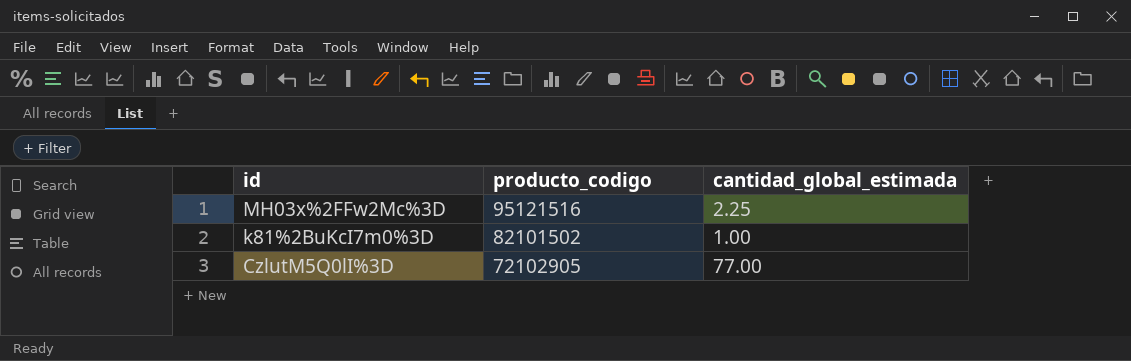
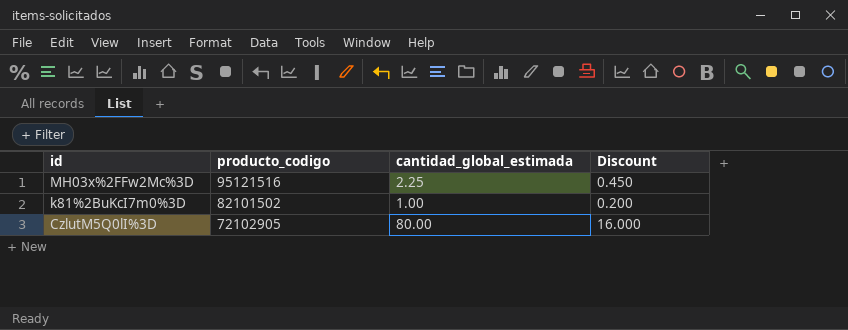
column Discount | formula: none -> [cantidad_global_estimada] * 0.2
CzlutM5Q0lI%3D | cantidad_global_estimada: 77.00 -> 80.00

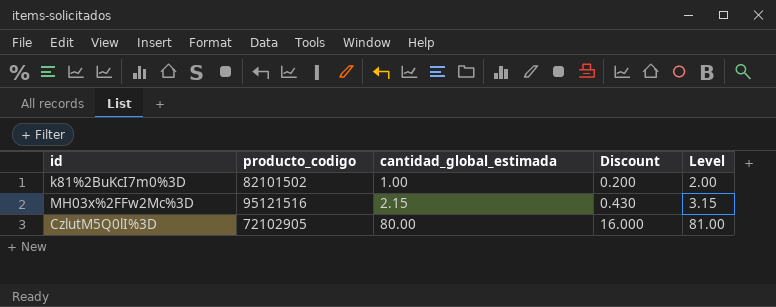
row order: id descending -> cantidad_global_estimada ascending
column Level | formula: none -> [cantidad_global_estimada] + 1
MH03x%2FFw2Mc%3D | cantidad_global_estimada: 2.25 -> 2.15
MH03x%2FFw2Mc%3D | Discount: 0.450 -> 0.430

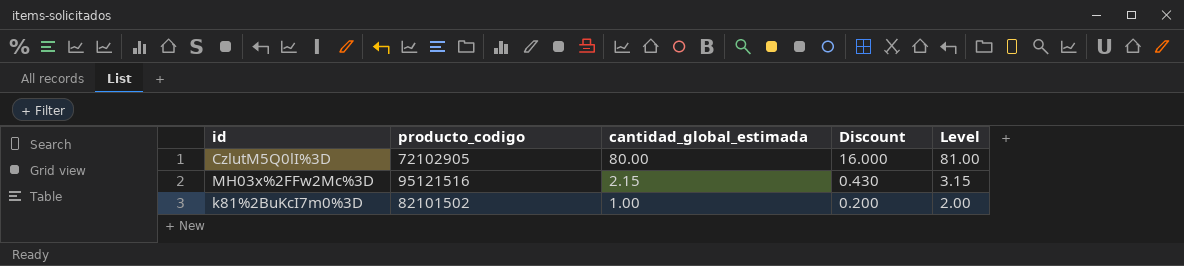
row order: cantidad_global_estimada ascending -> cantidad_global_estimada descending

